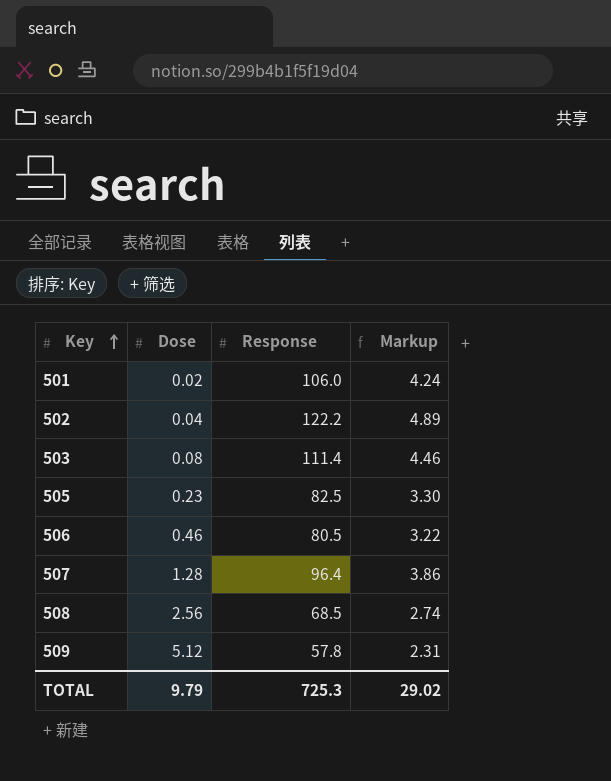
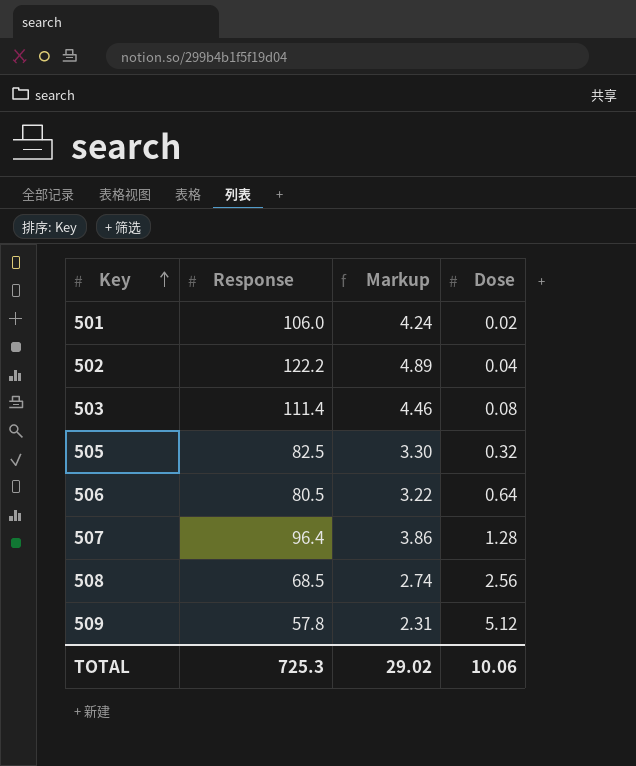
column Dose | position: 2 -> 4
505 | Dose: 0.23 -> 0.32
506 | Dose: 0.46 -> 0.64
TOTAL | Dose: 9.79 -> 10.06

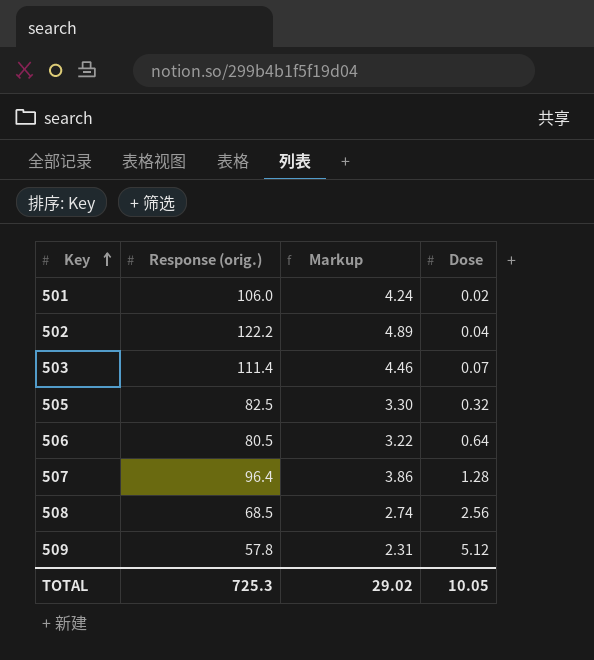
column name: Response -> Response (orig.)
503 | Dose: 0.08 -> 0.07
TOTAL | Dose: 10.06 -> 10.05

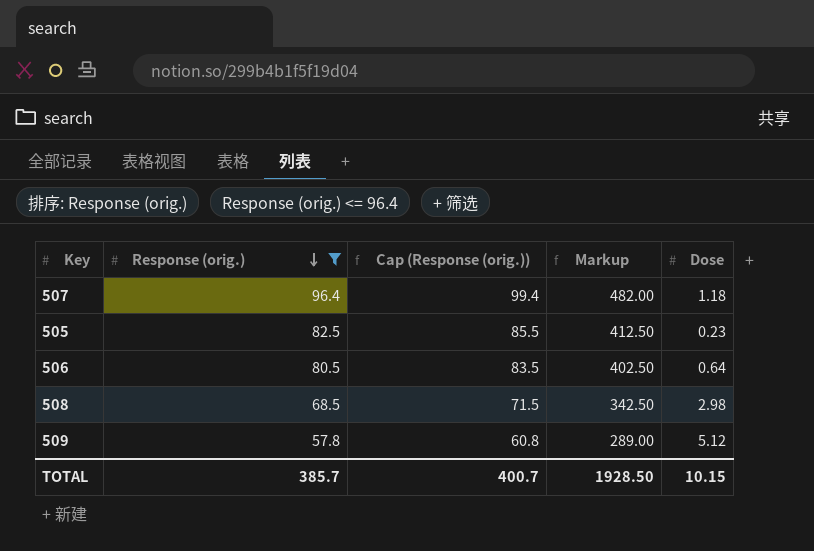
filter: none -> Response (orig.) <= 96.4
row order: Key ascending -> Response (orig.) descending
column Cap (Response (orig.)) | formula: none -> [Response (orig.)] + 3
column Markup | formula: [Response (orig.)] * 0.04 -> [Response (orig.)] * 5
507 | Dose: 1.28 -> 1.18
505 | Dose: 0.32 -> 0.23
508 | Dose: 2.56 -> 2.98
TOTAL | Response (orig.): 725.3 -> 385.7
TOTAL | Markup: 29.02 -> 1928.50
TOTAL | Dose: 10.05 -> 10.15

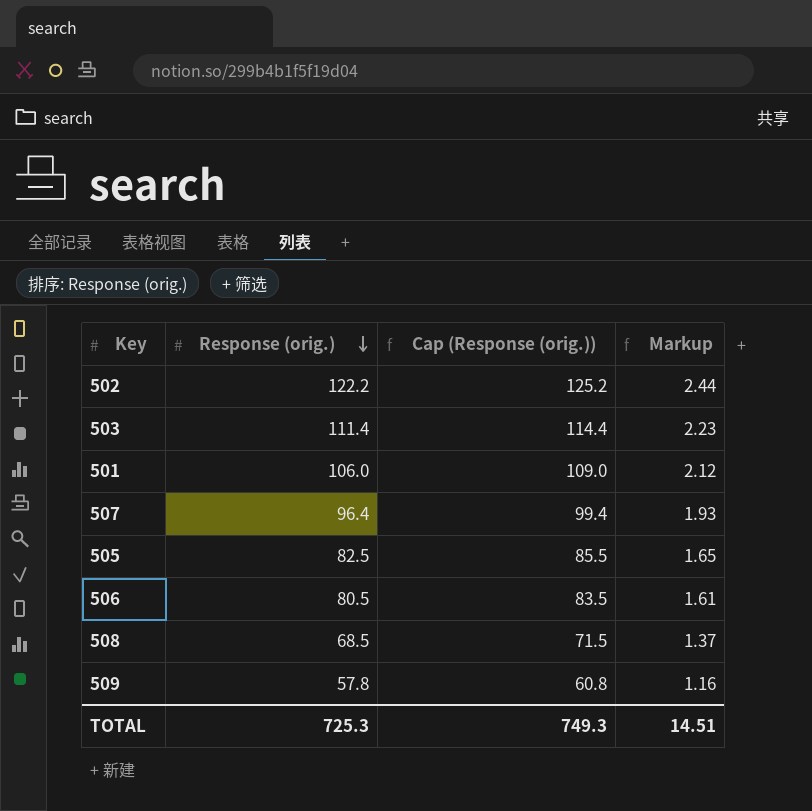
filter: Response (orig.) <= 96.4 -> none
column Dose | position: 5 -> none
column Markup | formula: [Response (orig.)] * 5 -> [Response (orig.)] * 0.02
TOTAL | Response (orig.): 385.7 -> 725.3
TOTAL | Cap (Response (orig.)): 400.7 -> 749.3
TOTAL | Markup: 1928.50 -> 14.51

